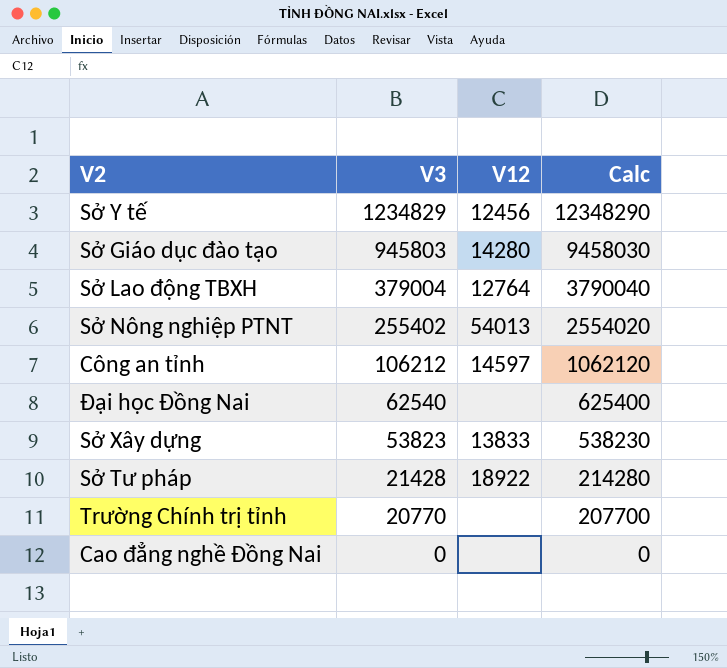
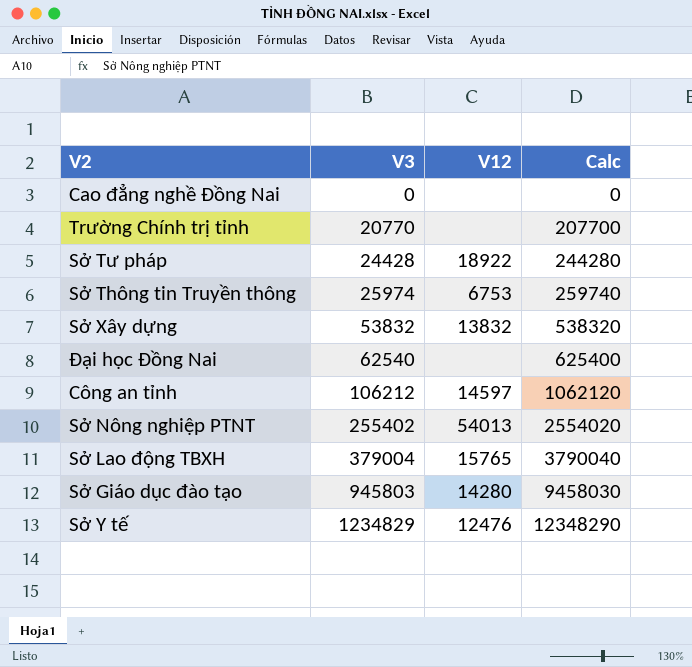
row order: V3 descending -> V3 ascending
Sở Tư pháp | V3: 21428 -> 24428
Sở Tư pháp | Calc: 214280 -> 244280
row Sở Thông tin Truyền thông: none -> 25974 | 6753 | 259740
Sở Xây dựng | V3: 53823 -> 53832
Sở Xây dựng | V12: 13833 -> 13832
Sở Xây dựng | Calc: 538230 -> 538320
Sở Lao động TBXH | V12: 12764 -> 15765
Sở Y tế | V12: 12456 -> 12476

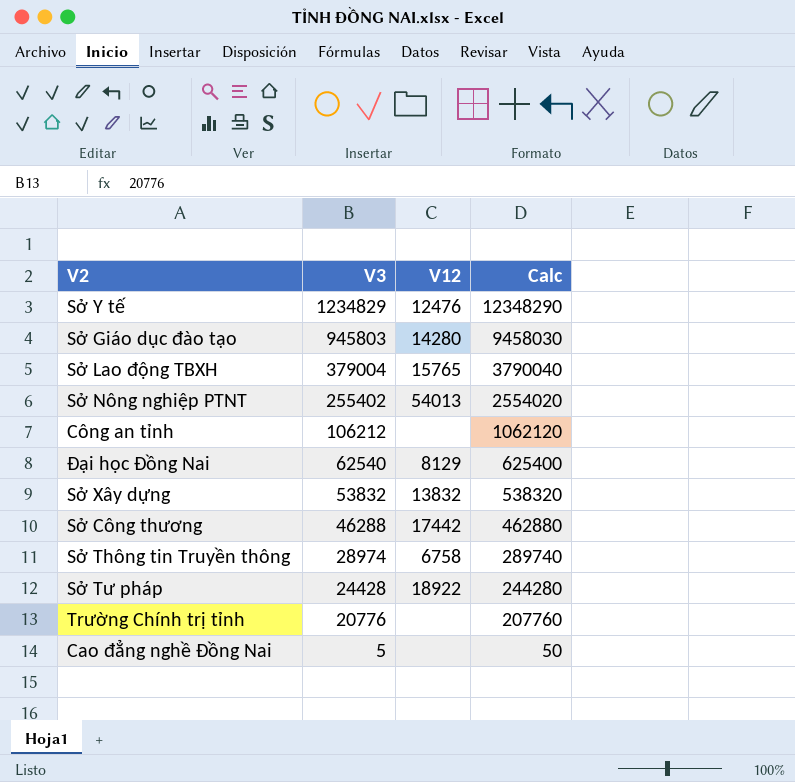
row order: V3 ascending -> V3 descending
Công an tỉnh | V12: 14597 -> none
Đại học Đồng Nai | V12: none -> 8129
row Sở Công thương: none -> 46288 | 17442 | 462880
Sở Thông tin Truyền thông | V3: 25974 -> 28974
Sở Thông tin Truyền thông | V12: 6753 -> 6758
Sở Thông tin Truyền thông | Calc: 259740 -> 289740
Trường Chính trị tỉnh | V3: 20770 -> 20776
Trường Chính trị tỉnh | Calc: 207700 -> 207760
Cao đẳng nghề Đồng Nai | V3: 0 -> 5
Cao đẳng nghề Đồng Nai | Calc: 0 -> 50

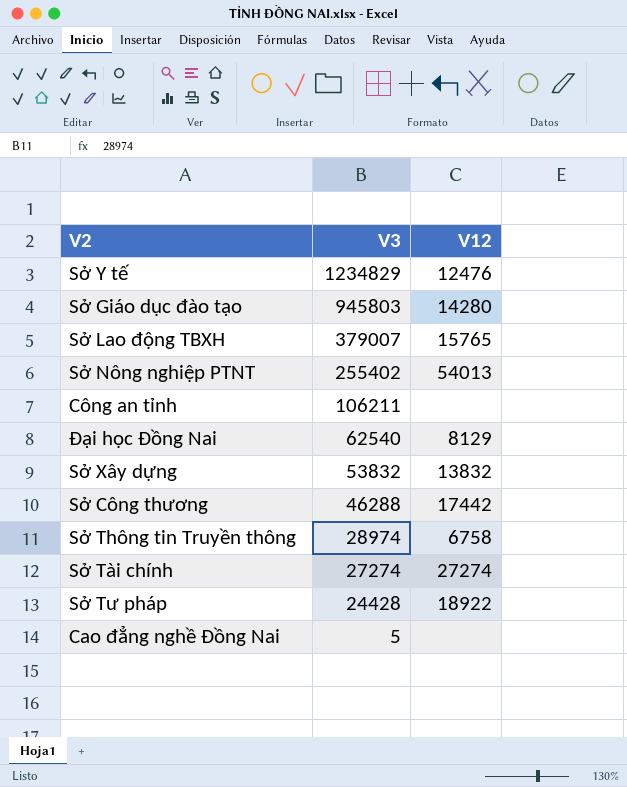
column Calc | formula: [V3] * 10 -> none
row Trường Chính trị tỉnh: 20776 | none | 207760 -> none
Sở Lao động TBXH | V3: 379004 -> 379007
Công an tỉnh | V3: 106212 -> 106211
row Sở Tài chính: none -> 27274 | 27274

